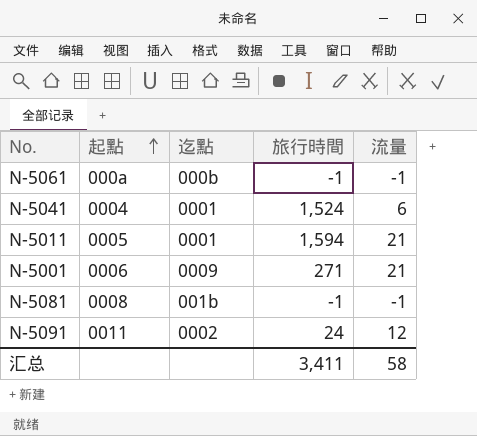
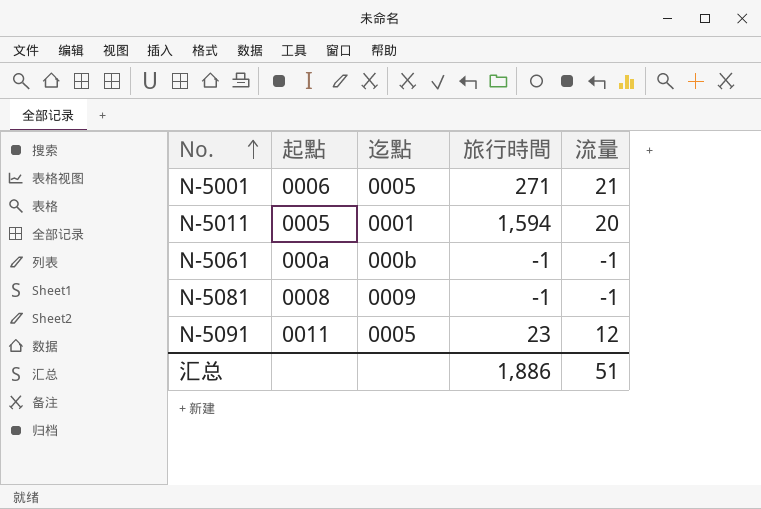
row order: 起點 ascending -> No. ascending
row N-5041: 0004 | 0001 | 1,524 | 6 -> none
N-5001 | 迄點: 0009 -> 0005
N-5011 | 流量: 21 -> 20
N-5081 | 迄點: 001b -> 0009
N-5091 | 迄點: 0002 -> 0005
N-5091 | 旅行時間: 24 -> 23
汇总 | 旅行時間: 3,411 -> 1,886
汇总 | 流量: 58 -> 51

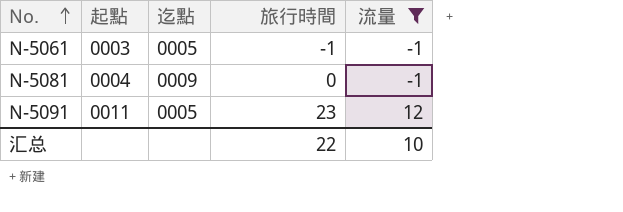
filter: none -> 流量 <= 12
N-5061 | 起點: 000a -> 0003
N-5061 | 迄點: 000b -> 0005
N-5081 | 起點: 0008 -> 0004
N-5081 | 旅行時間: -1 -> 0
汇总 | 旅行時間: 1,886 -> 22
汇总 | 流量: 51 -> 10

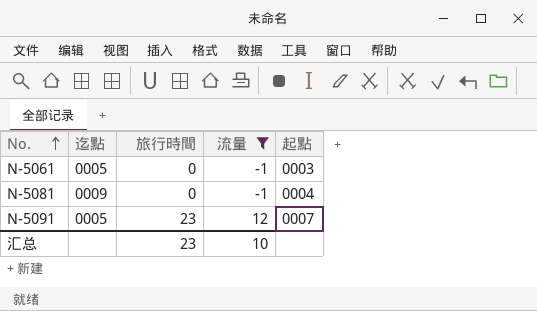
column 起點 | position: 2 -> 5
N-5061 | 旅行時間: -1 -> 0
N-5091 | 起點: 0011 -> 0007
汇总 | 旅行時間: 22 -> 23

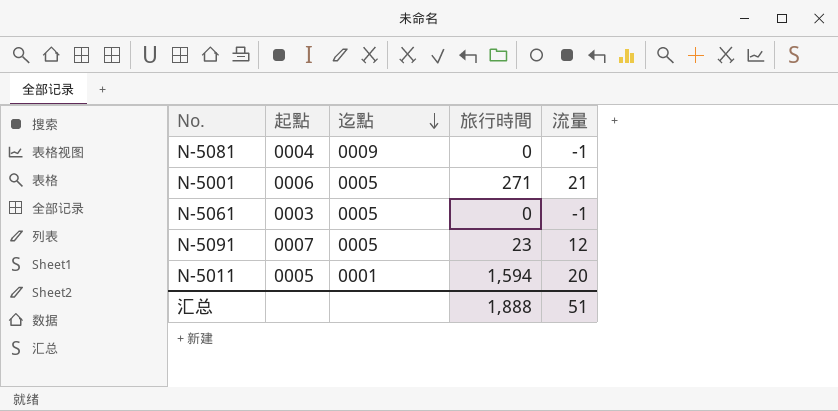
filter: 流量 <= 12 -> none
row order: No. ascending -> 迄點 descending
column 起點 | position: 5 -> 2
汇总 | 旅行時間: 23 -> 1,888
汇总 | 流量: 10 -> 51

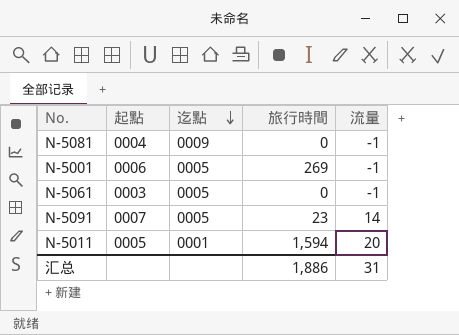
N-5001 | 旅行時間: 271 -> 269
N-5001 | 流量: 21 -> -1
N-5091 | 流量: 12 -> 14
汇总 | 旅行時間: 1,888 -> 1,886
汇总 | 流量: 51 -> 31

